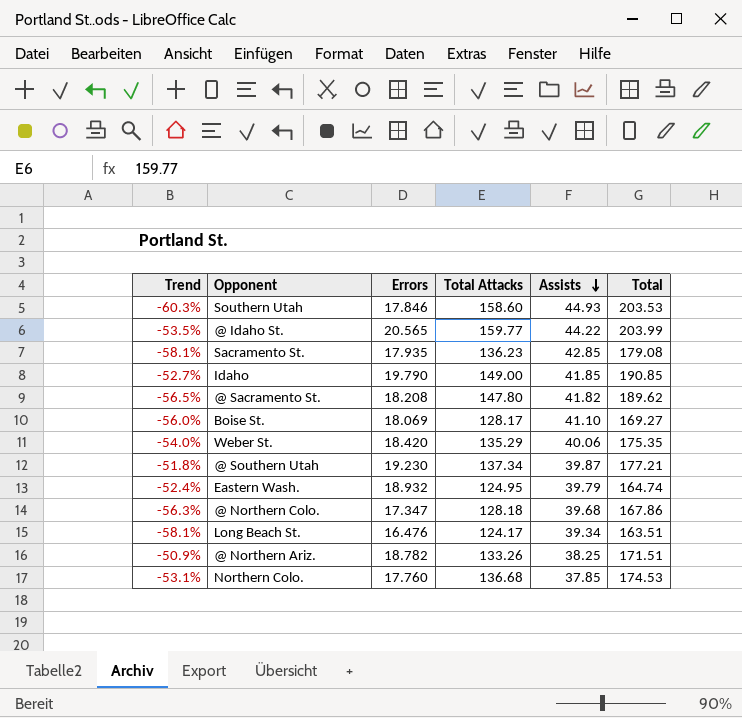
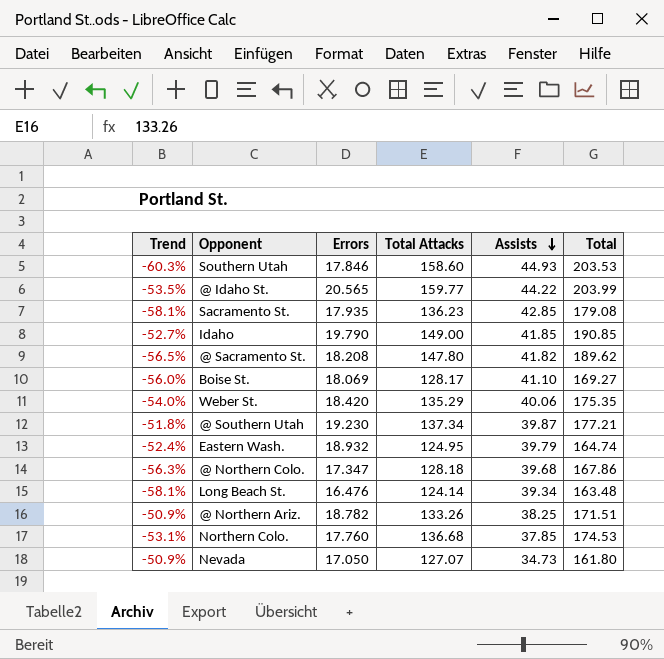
Long Beach St. | Total Attacks: 124.17 -> 124.14
Long Beach St. | Total: 163.51 -> 163.48
row Nevada: none -> -50.9% | 17.050 | 127.07 | 34.73 | 161.80

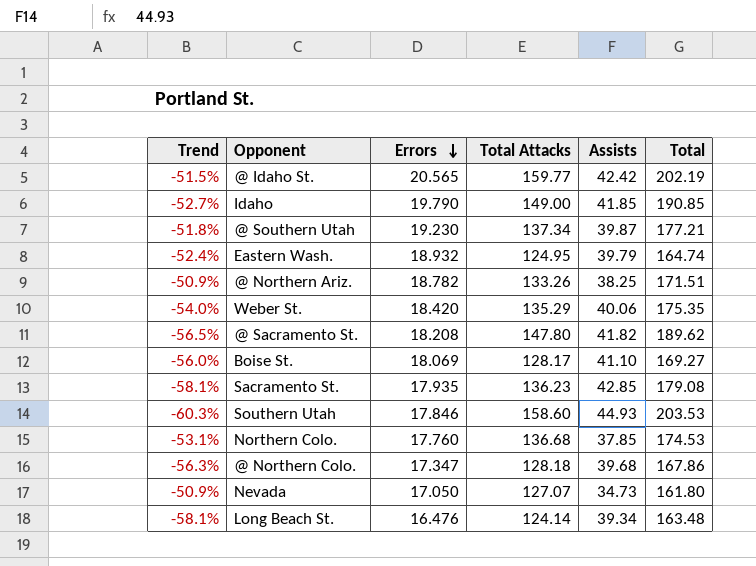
row order: Assists descending -> Errors descending
@ Idaho St. | Trend: -53.5% -> -51.5%
@ Idaho St. | Assists: 44.22 -> 42.42
@ Idaho St. | Total: 203.99 -> 202.19

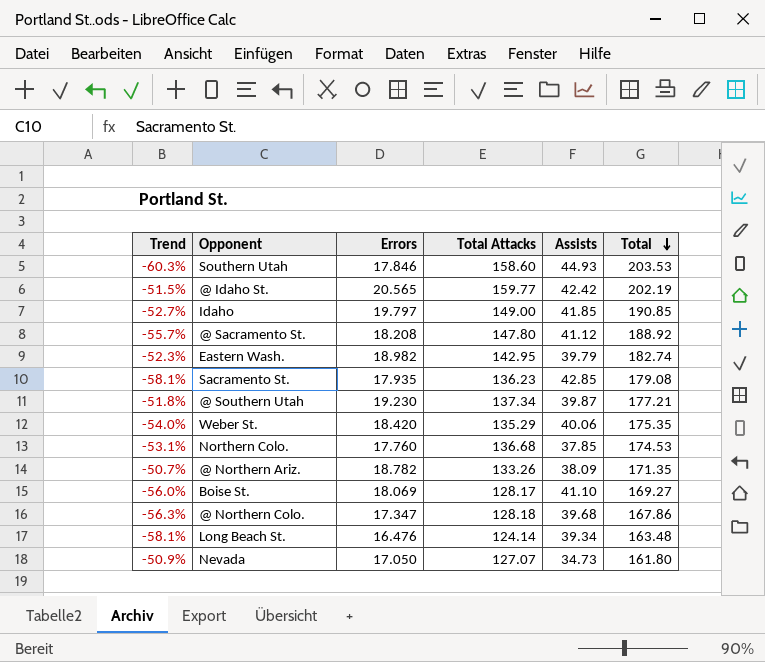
row order: Errors descending -> Total descending
Idaho | Errors: 19.790 -> 19.797
@ Sacramento St. | Trend: -56.5% -> -55.7%
@ Sacramento St. | Assists: 41.82 -> 41.12
@ Sacramento St. | Total: 189.62 -> 188.92
Eastern Wash. | Trend: -52.4% -> -52.3%
Eastern Wash. | Errors: 18.932 -> 18.982
Eastern Wash. | Total Attacks: 124.95 -> 142.95
Eastern Wash. | Total: 164.74 -> 182.74
@ Northern Ariz. | Trend: -50.9% -> -50.7%
@ Northern Ariz. | Assists: 38.25 -> 38.09
@ Northern Ariz. | Total: 171.51 -> 171.35

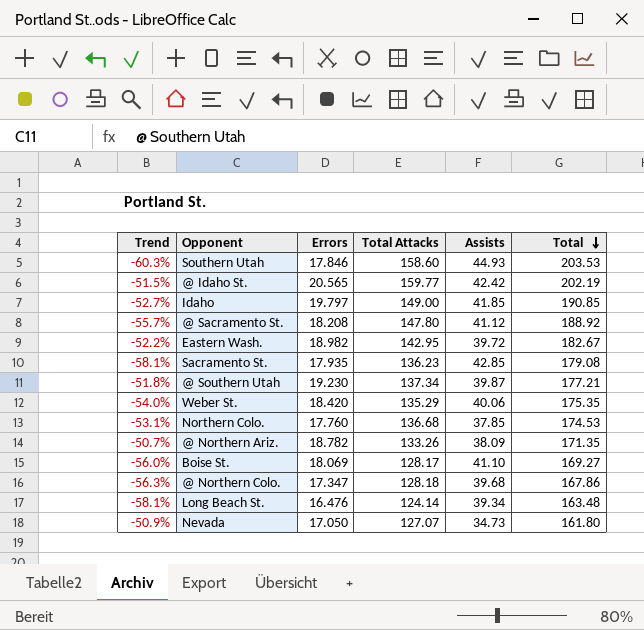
Eastern Wash. | Trend: -52.3% -> -52.2%
Eastern Wash. | Assists: 39.79 -> 39.72
Eastern Wash. | Total: 182.74 -> 182.67

